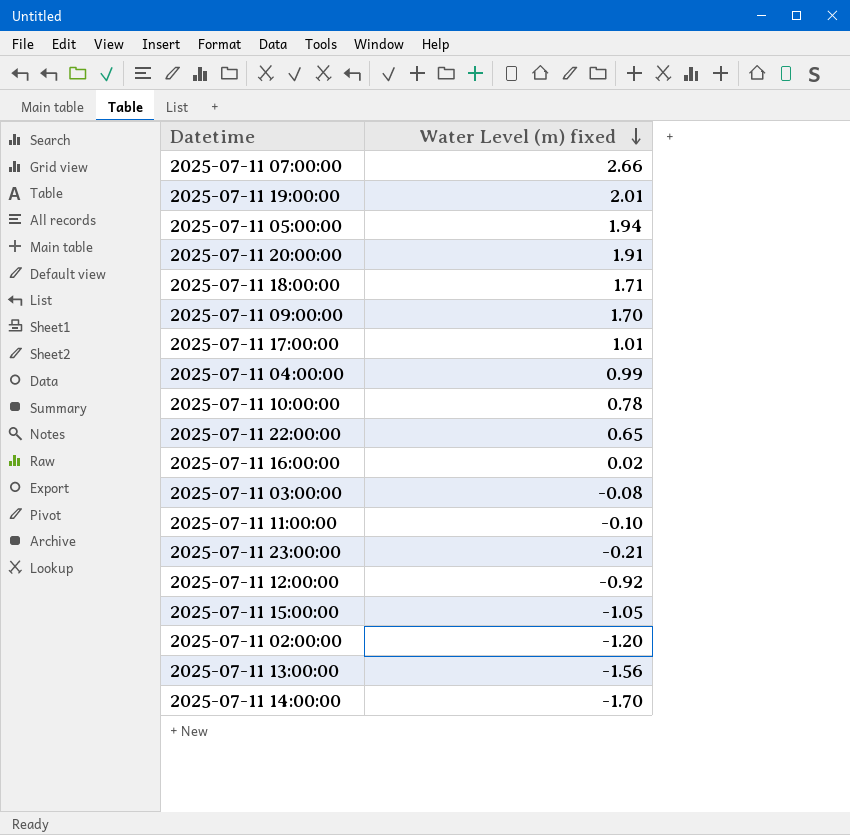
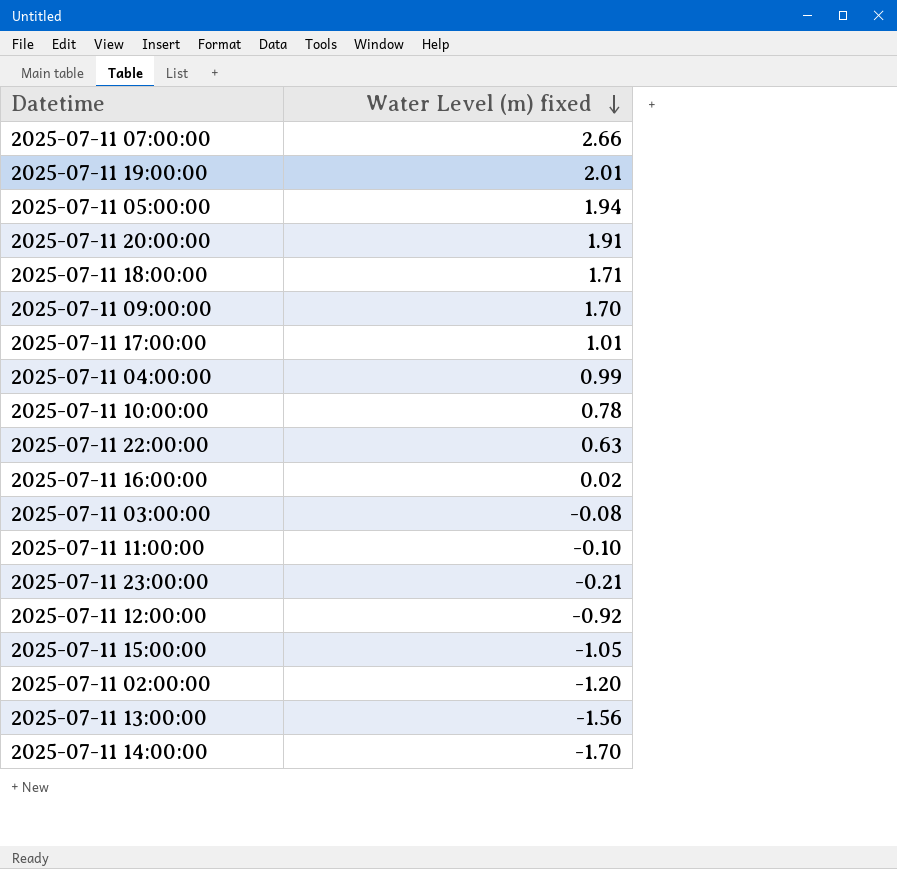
2025-07-11 22:00:00 | Water Level (m) fixed: 0.65 -> 0.63

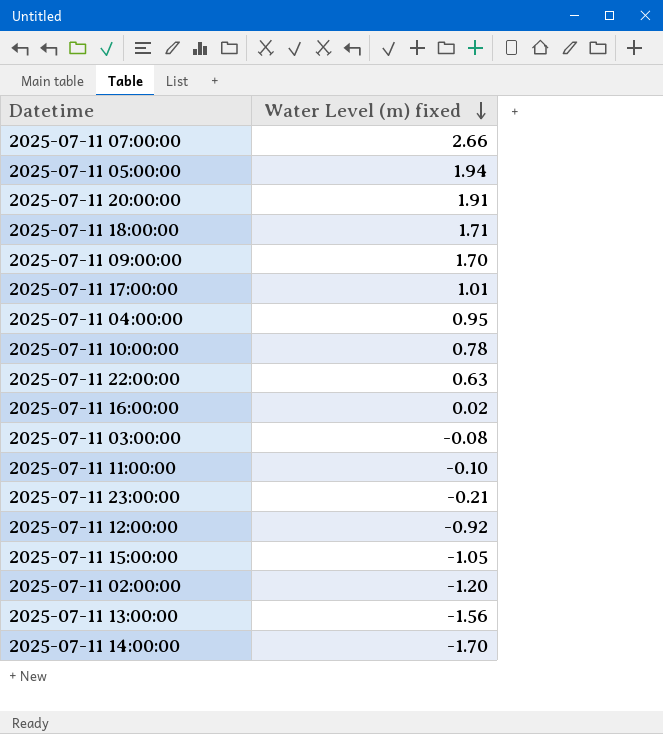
row 2025-07-11 19:00:00: 2.01 -> none
2025-07-11 04:00:00 | Water Level (m) fixed: 0.99 -> 0.95

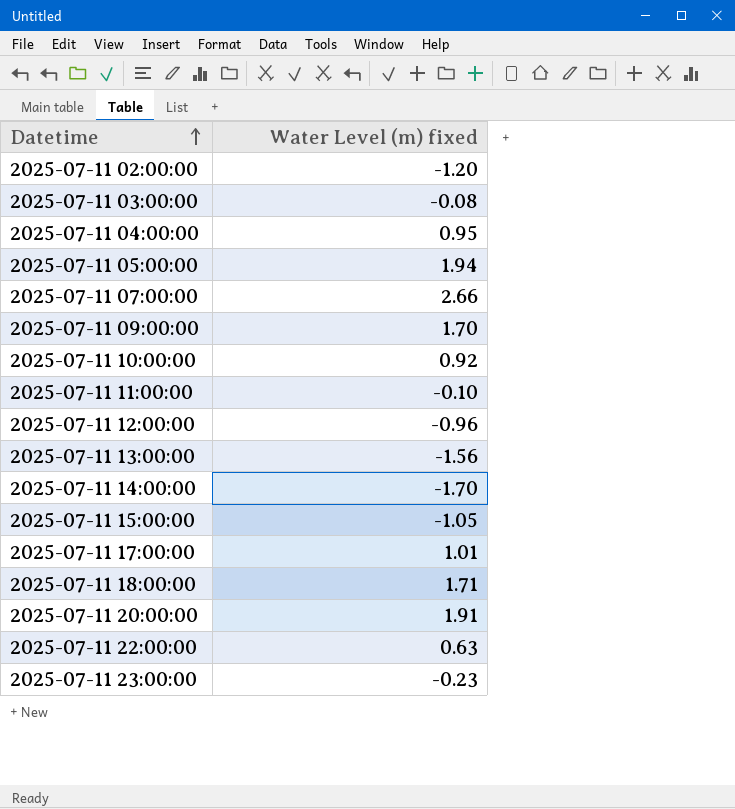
row order: Water Level (m) fixed descending -> Datetime ascending
row 2025-07-11 16:00:00: 0.02 -> none
2025-07-11 10:00:00 | Water Level (m) fixed: 0.78 -> 0.92
2025-07-11 12:00:00 | Water Level (m) fixed: -0.92 -> -0.96
2025-07-11 23:00:00 | Water Level (m) fixed: -0.21 -> -0.23

